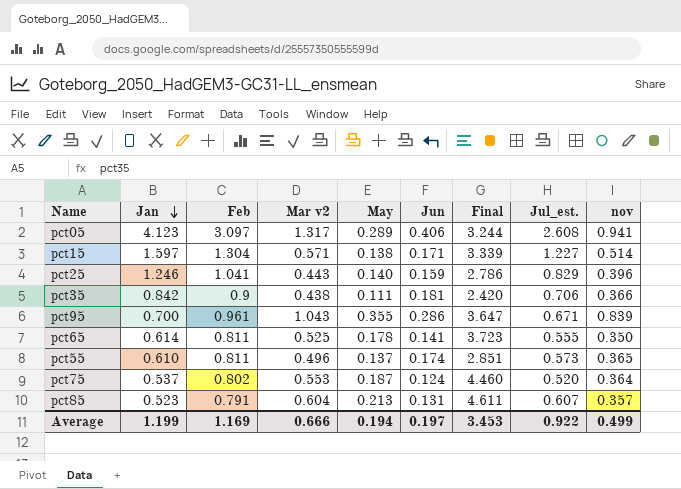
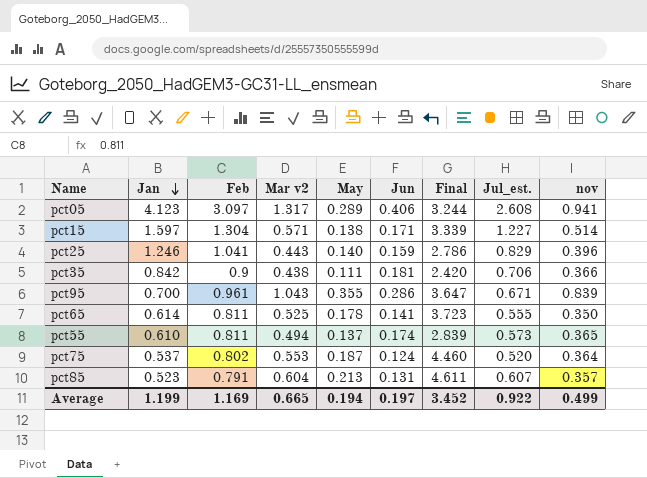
pct55 | Mar v2: 0.496 -> 0.494
pct55 | Final: 2.851 -> 2.839
Average | Mar v2: 0.666 -> 0.665
Average | Final: 3.453 -> 3.452

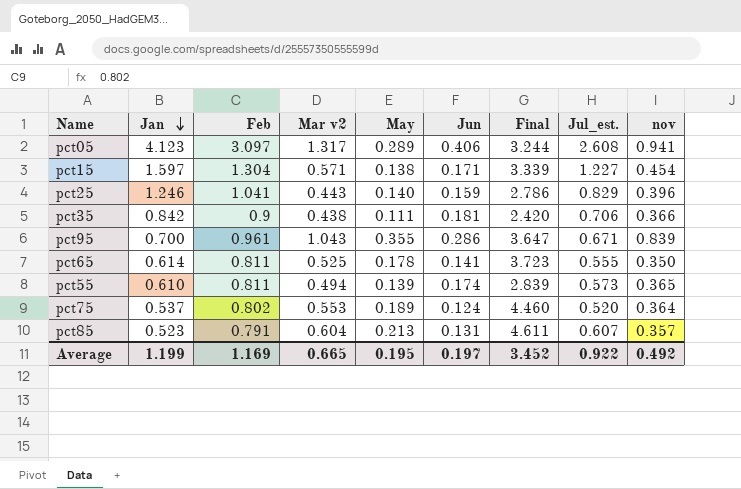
pct15 | nov: 0.514 -> 0.454
pct55 | May: 0.137 -> 0.139
pct75 | May: 0.187 -> 0.189
Average | May: 0.194 -> 0.195
Average | nov: 0.499 -> 0.492

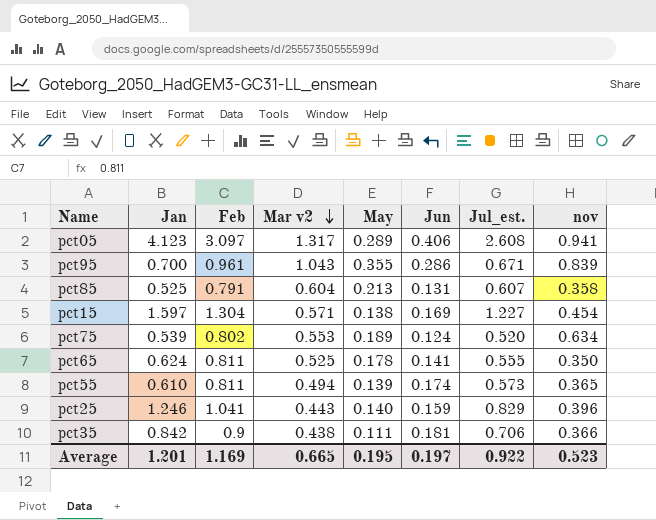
row order: Jan descending -> Mar v2 descending
column Final | formula: [Mar v2] / [Jun] -> none
pct85 | Jan: 0.523 -> 0.525
pct85 | nov: 0.357 -> 0.358
pct15 | Jun: 0.171 -> 0.169
pct75 | Jan: 0.537 -> 0.539
pct75 | nov: 0.364 -> 0.634
pct65 | Jan: 0.614 -> 0.624
Average | Jan: 1.199 -> 1.201
Average | nov: 0.492 -> 0.523

